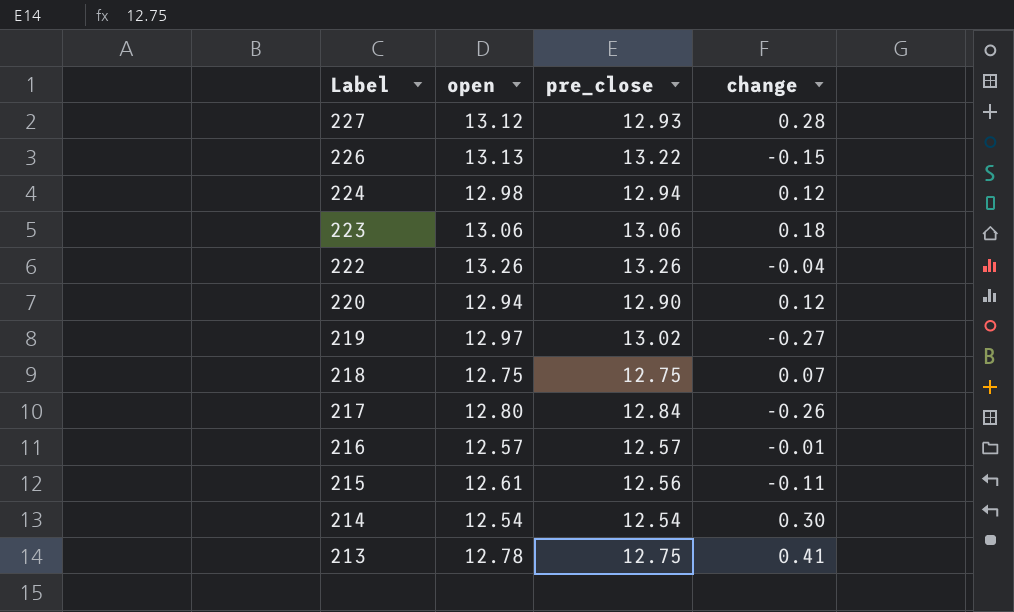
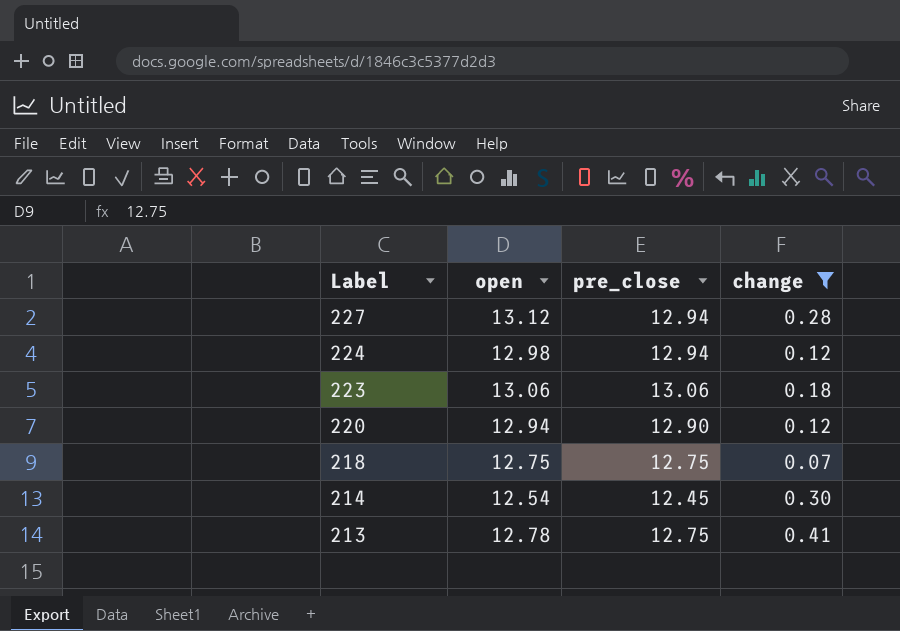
filter: none -> change >= 0.07
227 | pre_close: 12.93 -> 12.94
214 | pre_close: 12.54 -> 12.45

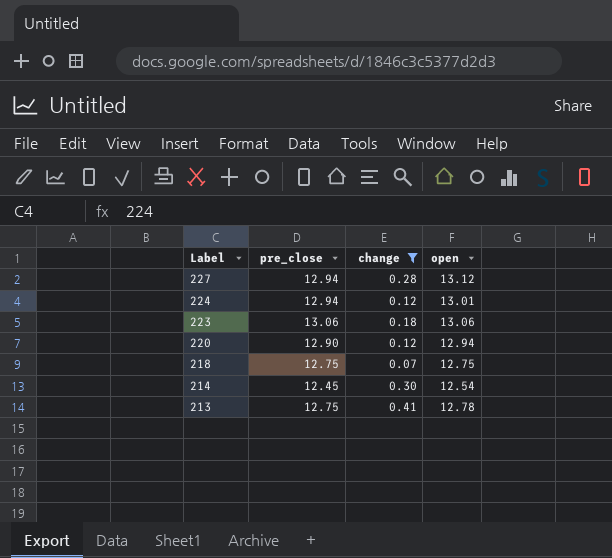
column open | position: 2 -> 4
224 | open: 12.98 -> 13.01

